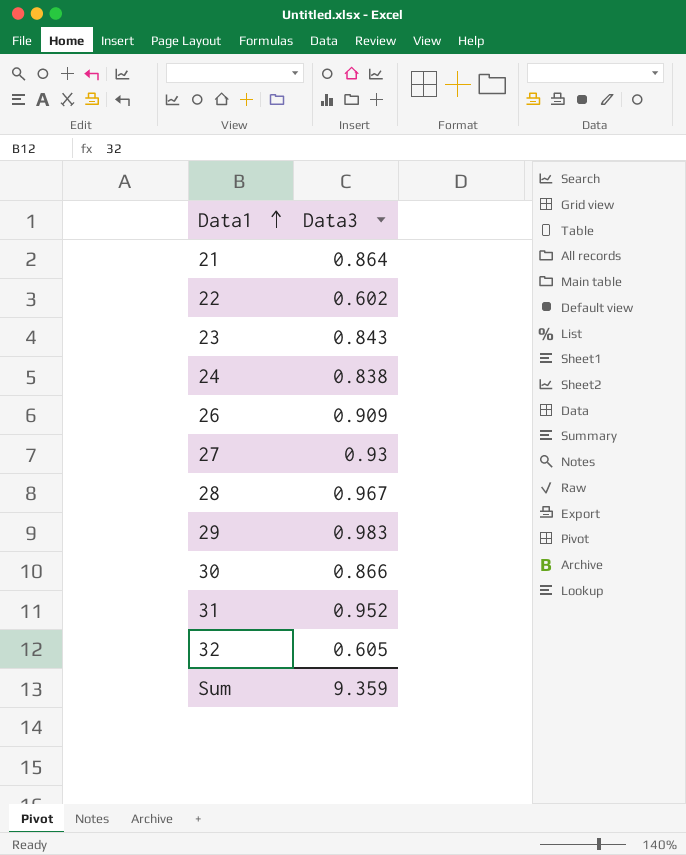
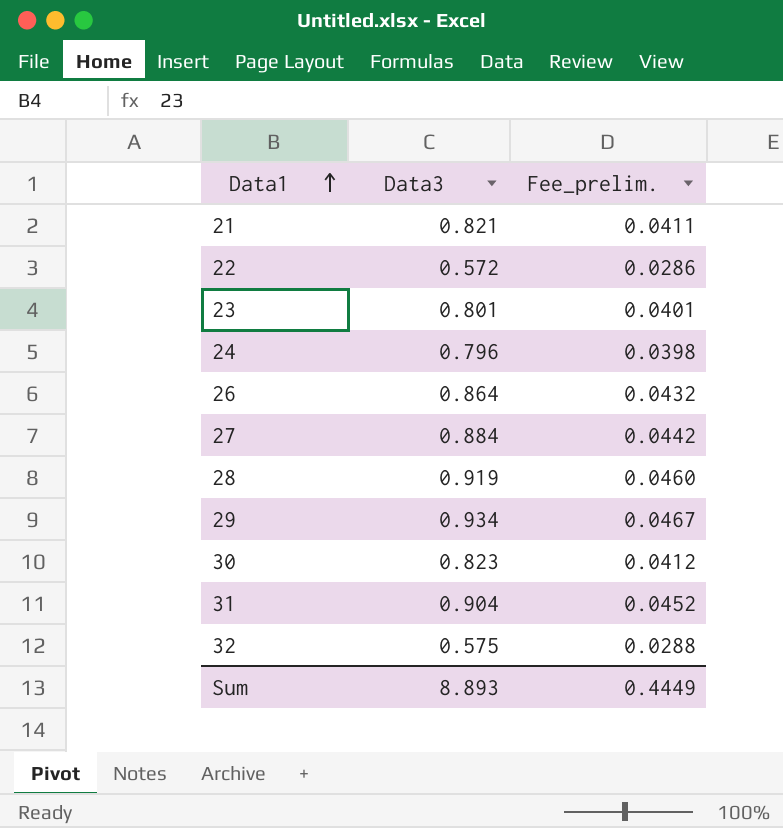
column Fee_prelim. | formula: none -> [Data3] * 0.05
21 | Data3: 0.864 -> 0.821
22 | Data3: 0.602 -> 0.572
23 | Data3: 0.843 -> 0.801
24 | Data3: 0.838 -> 0.796
26 | Data3: 0.909 -> 0.864
27 | Data3: 0.93 -> 0.884
28 | Data3: 0.967 -> 0.919
29 | Data3: 0.983 -> 0.934
30 | Data3: 0.866 -> 0.823
31 | Data3: 0.952 -> 0.904
32 | Data3: 0.605 -> 0.575
Sum | Data3: 9.359 -> 8.893

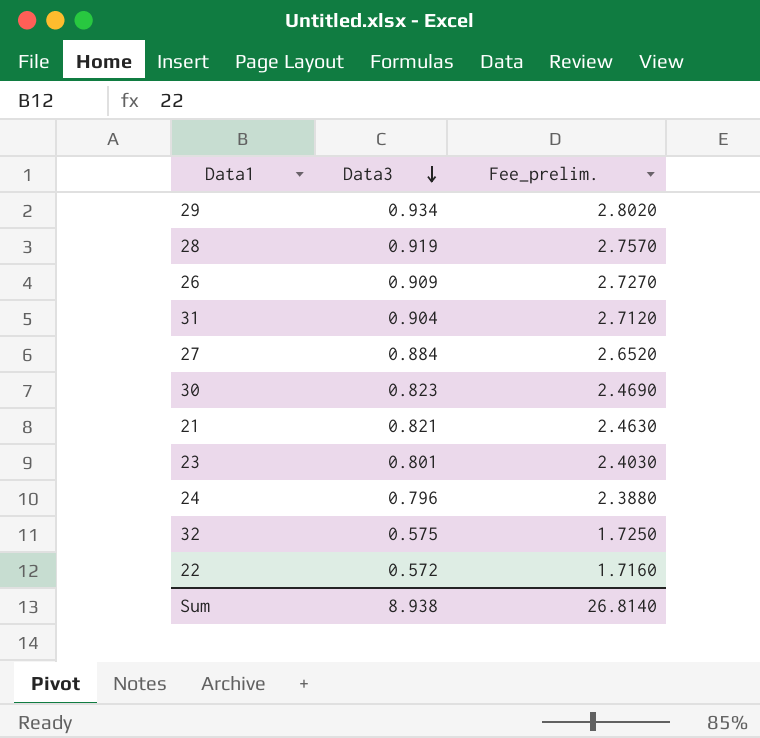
row order: Data1 ascending -> Data3 descending
column Fee_prelim. | formula: [Data3] * 0.05 -> [Data3] * 3
26 | Data3: 0.864 -> 0.909
Sum | Data3: 8.893 -> 8.938
Sum | Fee_prelim.: 0.4449 -> 26.8140

